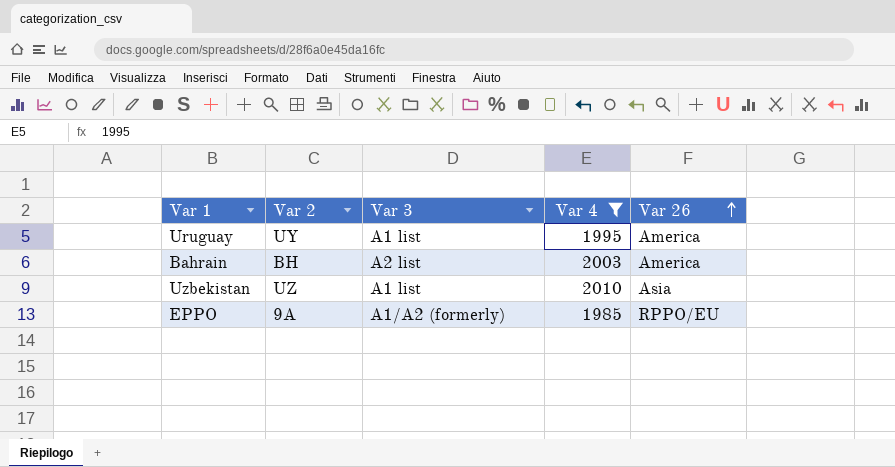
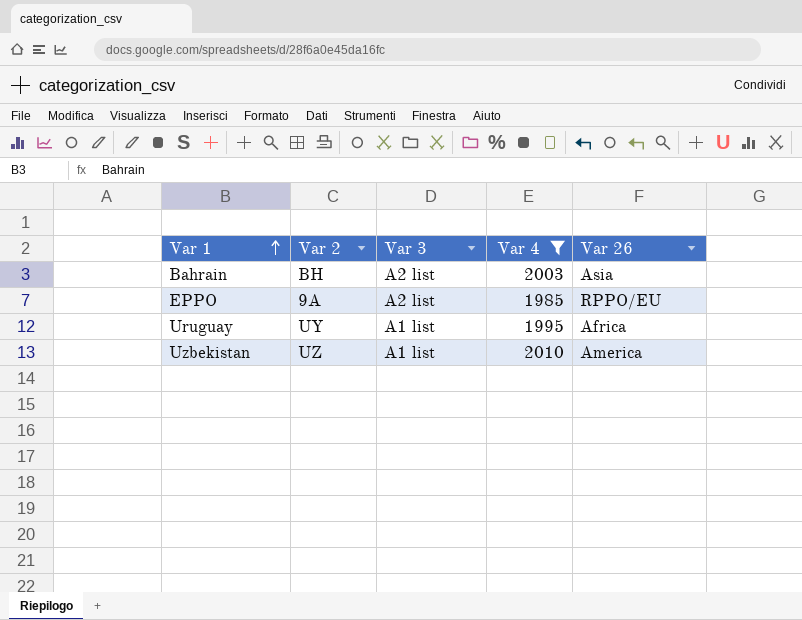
row order: Var 26 ascending -> Var 1 ascending
Bahrain | Var 26: America -> Asia
EPPO | Var 3: A1/A2 (formerly) -> A2 list
Uruguay | Var 26: America -> Africa
Uzbekistan | Var 26: Asia -> America

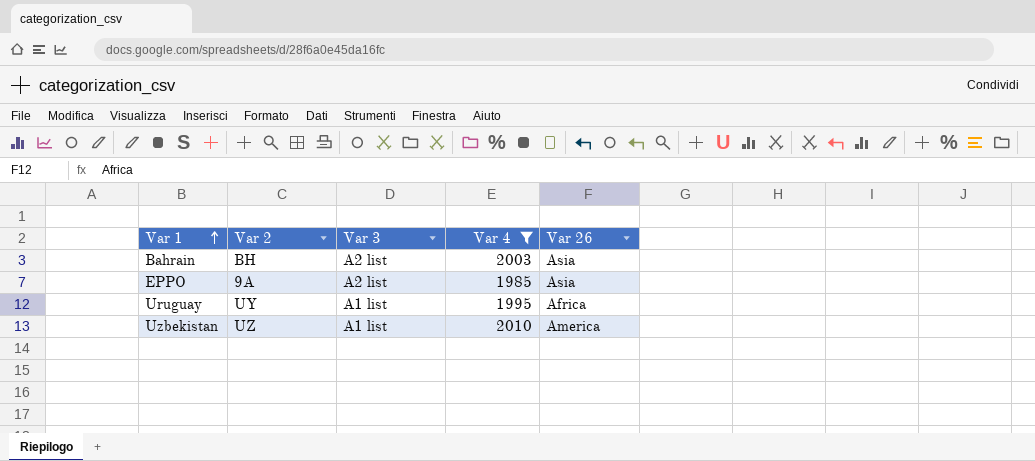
EPPO | Var 26: RPPO/EU -> Asia

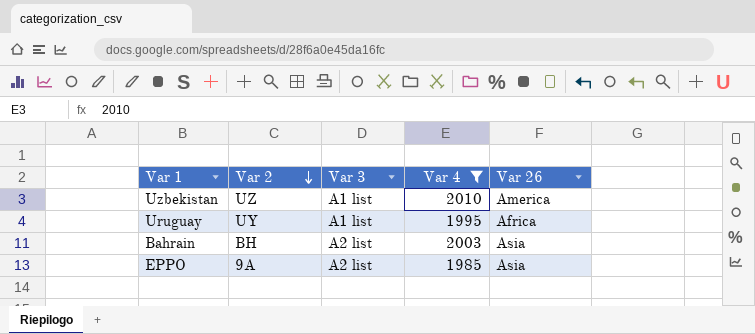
row order: Var 1 ascending -> Var 2 descending

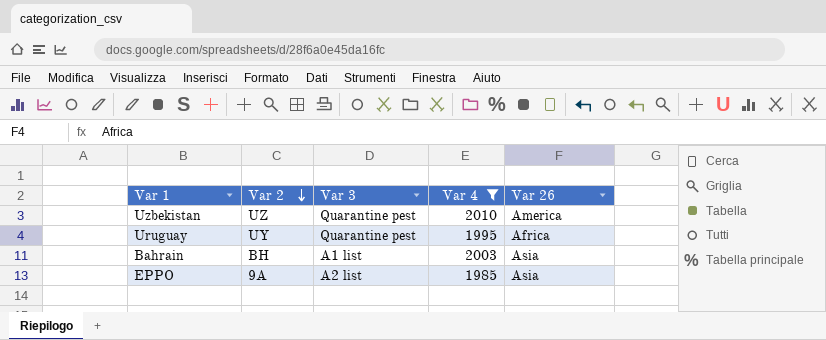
Uzbekistan | Var 3: A1 list -> Quarantine pest
Uruguay | Var 3: A1 list -> Quarantine pest
Bahrain | Var 3: A2 list -> A1 list

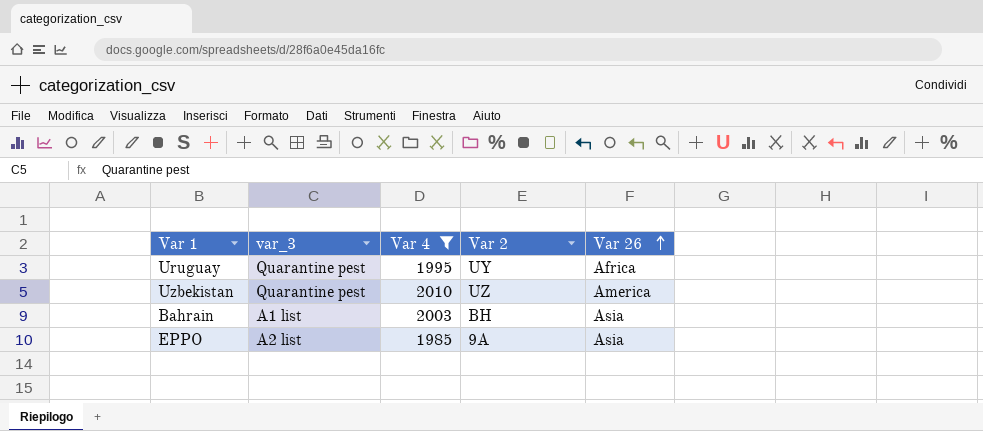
row order: Var 2 descending -> Var 26 ascending
column name: Var 3 -> var_3
column Var 2 | position: 2 -> 4

